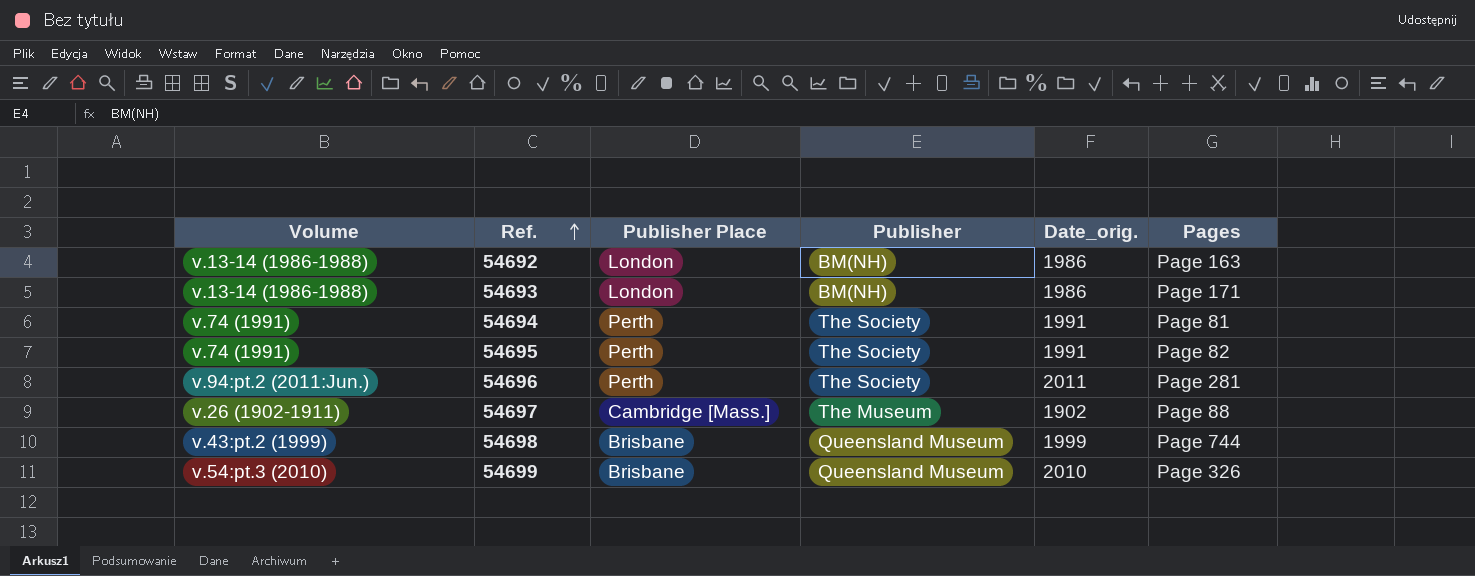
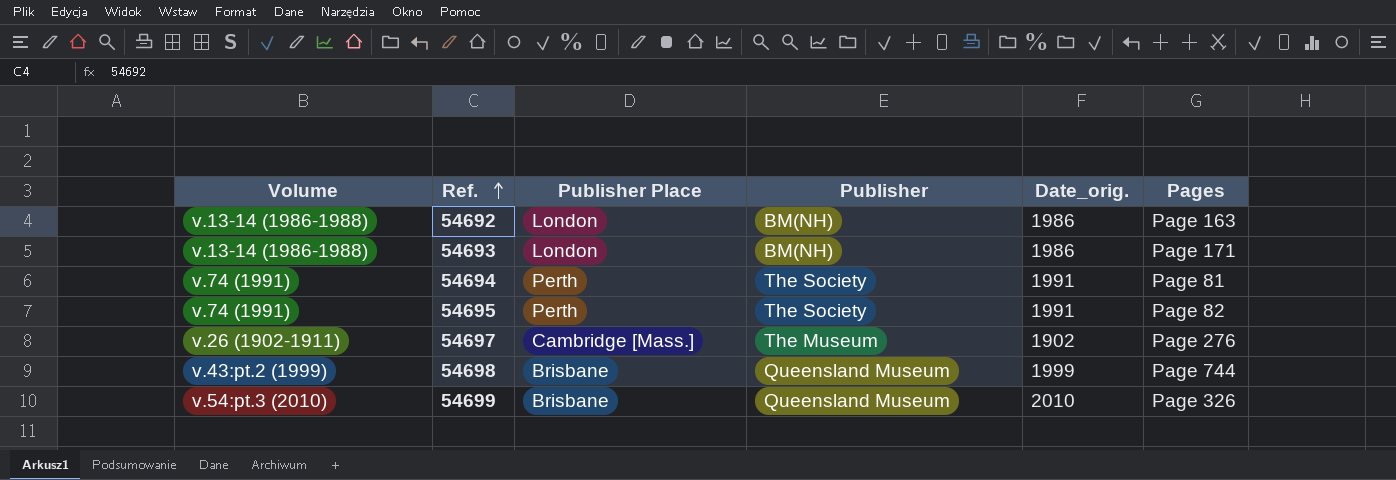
row 54696: v.94:pt.2 (2011:Jun.) | Perth | The Society | 2011 | Page 281 -> none
54697 | Pages: Page 88 -> Page 276

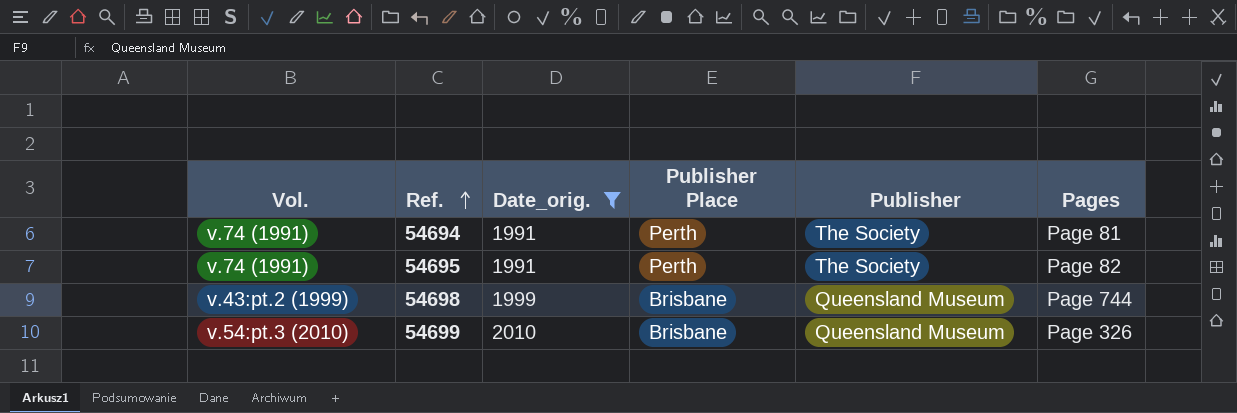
filter: none -> Date_orig. >= 1991
column name: Volume -> Vol.
column Date_orig. | position: 5 -> 3

